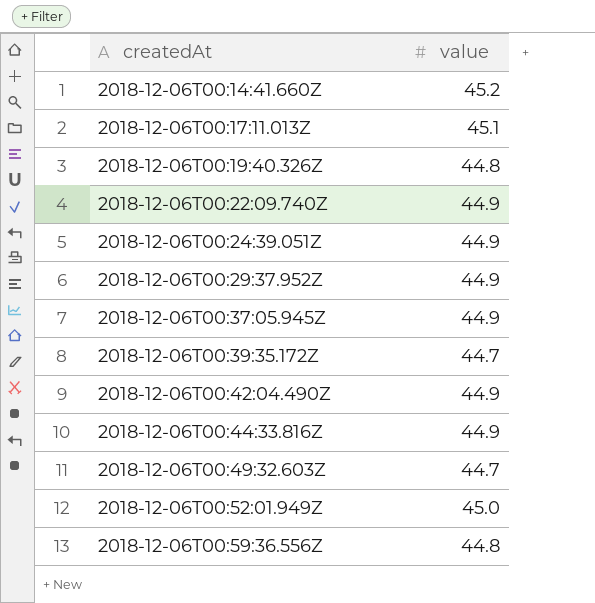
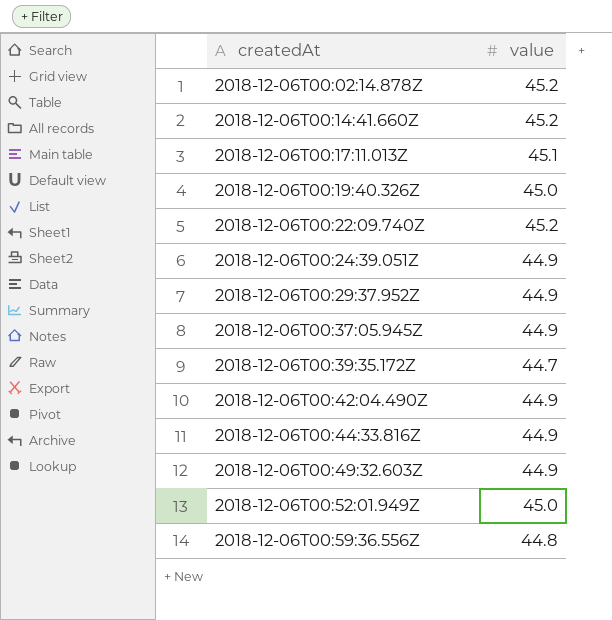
row 2018-12-06T00:02:14.878Z: none -> 45.2
2018-12-06T00:19:40.326Z | value: 44.8 -> 45.0
2018-12-06T00:22:09.740Z | value: 44.9 -> 45.2
2018-12-06T00:49:32.603Z | value: 44.7 -> 44.9

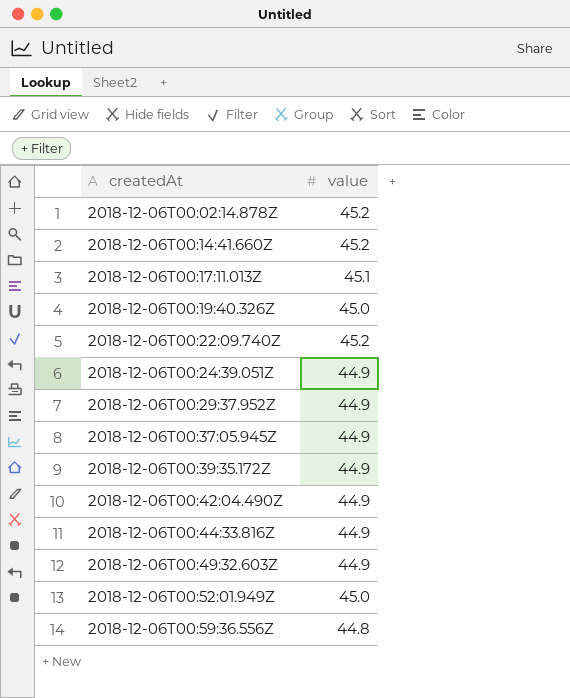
2018-12-06T00:39:35.172Z | value: 44.7 -> 44.9

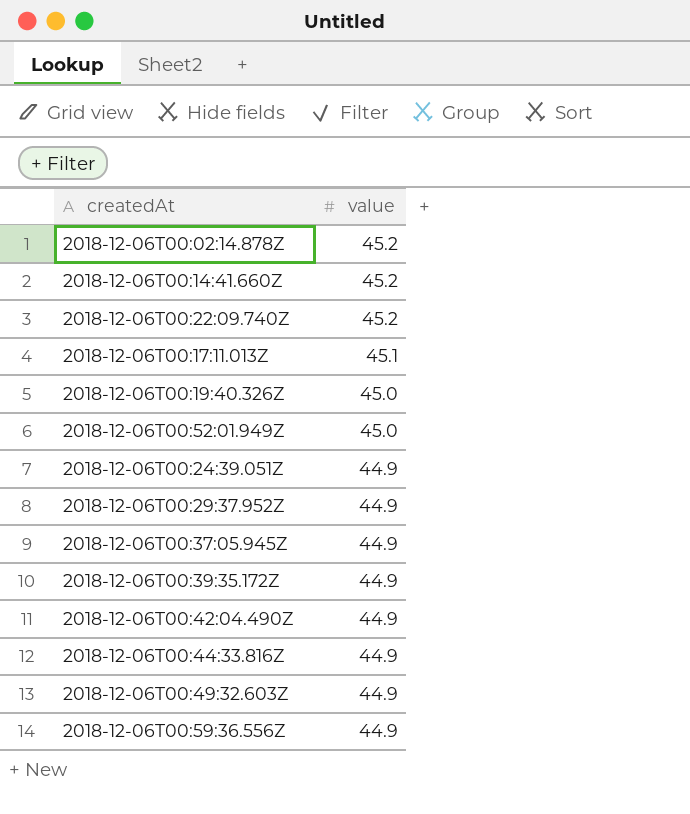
row order: createdAt ascending -> value descending
2018-12-06T00:59:36.556Z | value: 44.8 -> 44.9

